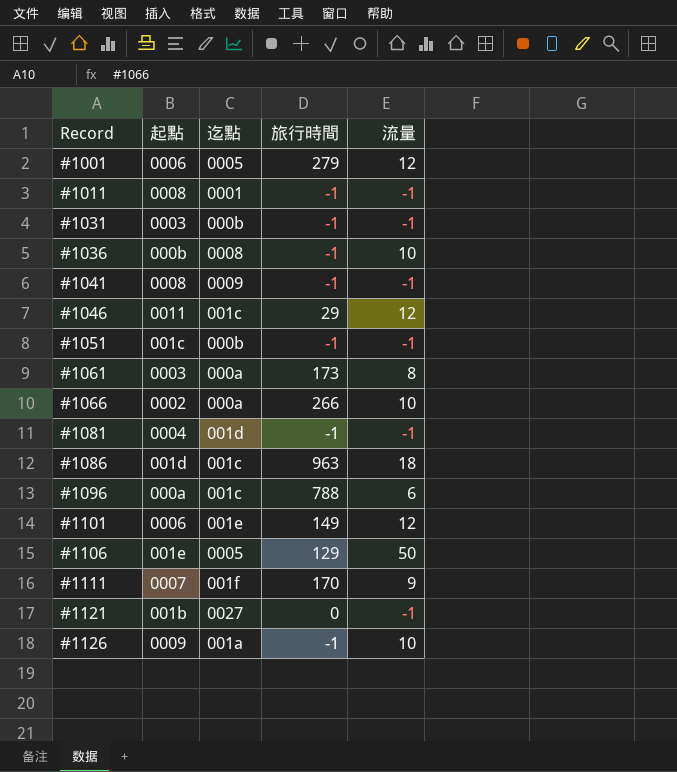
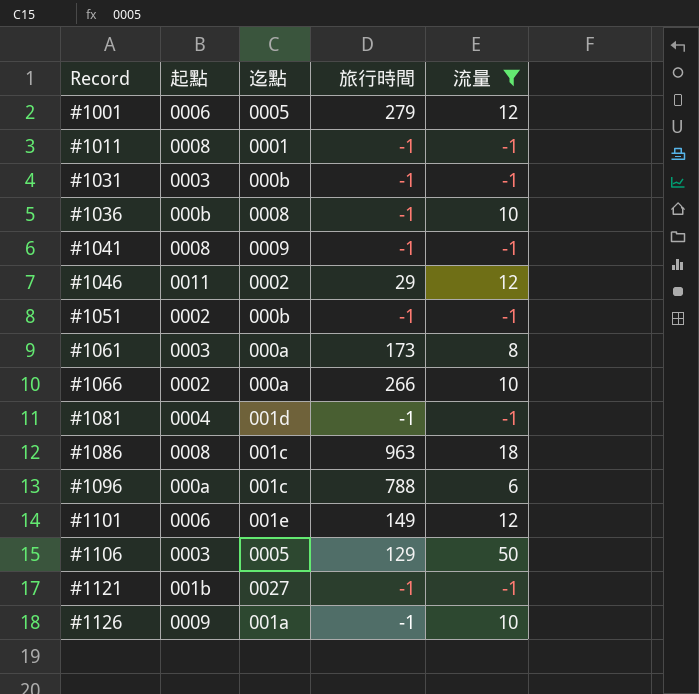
filter: none -> 流量 != 9
#1046 | 迄點: 001c -> 0002
#1051 | 起點: 001c -> 0002
#1086 | 起點: 001d -> 0008
#1106 | 起點: 001e -> 0003
#1121 | 旅行時間: 0 -> -1

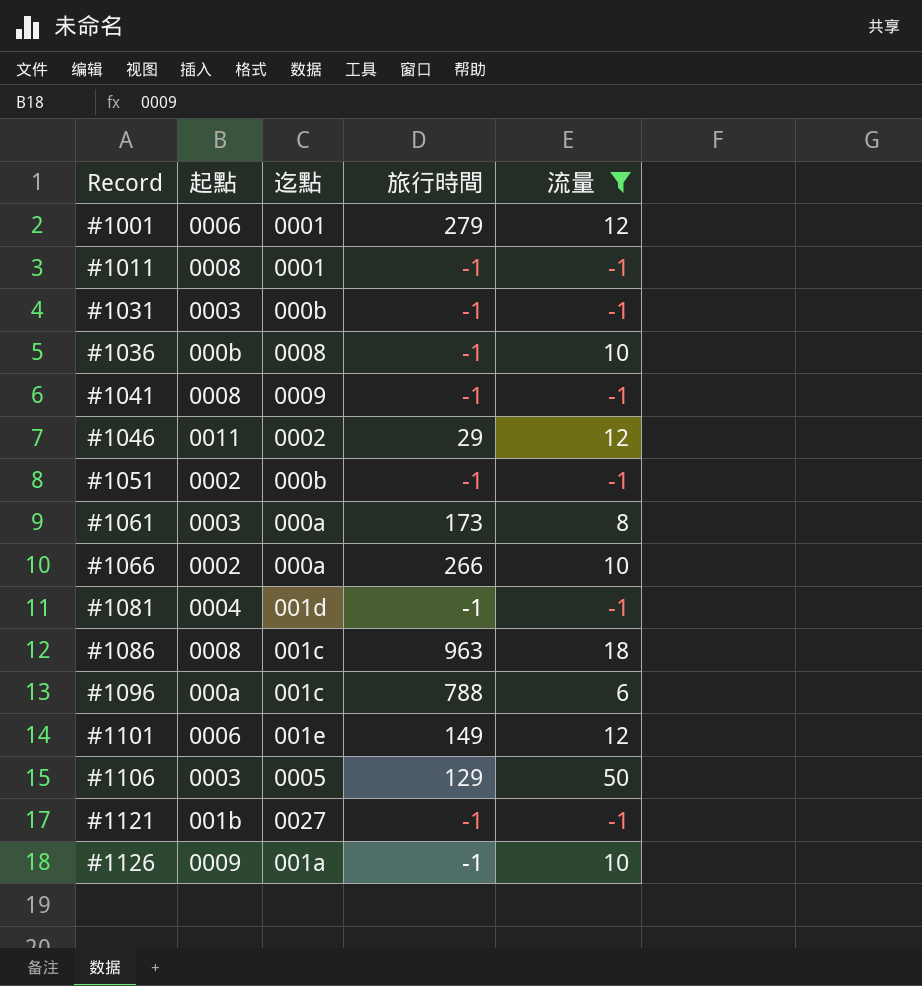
#1001 | 迄點: 0005 -> 0001

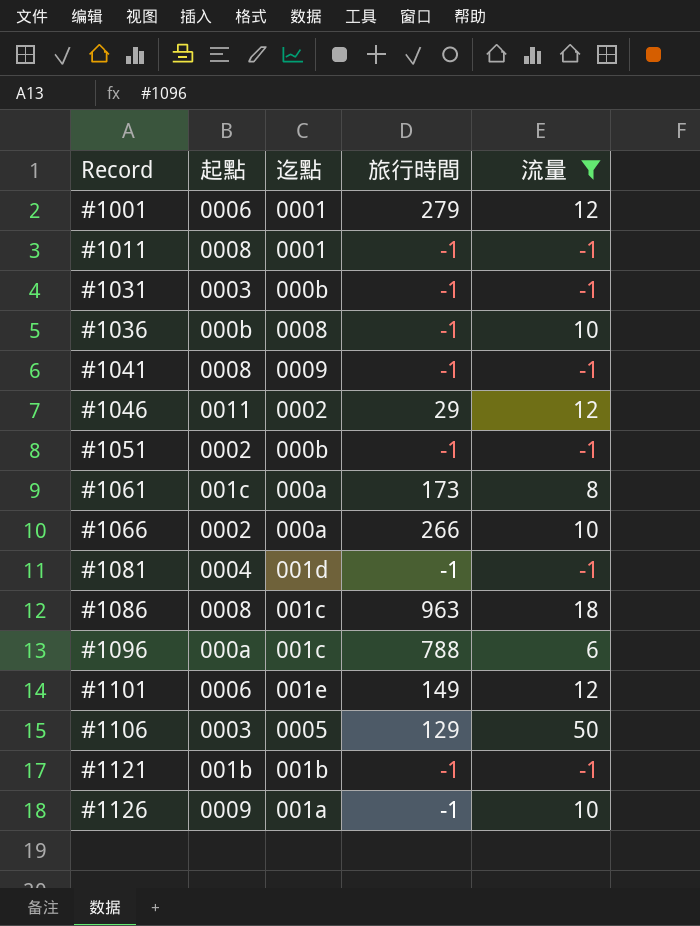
#1061 | 起點: 0003 -> 001c
#1121 | 迄點: 0027 -> 001b

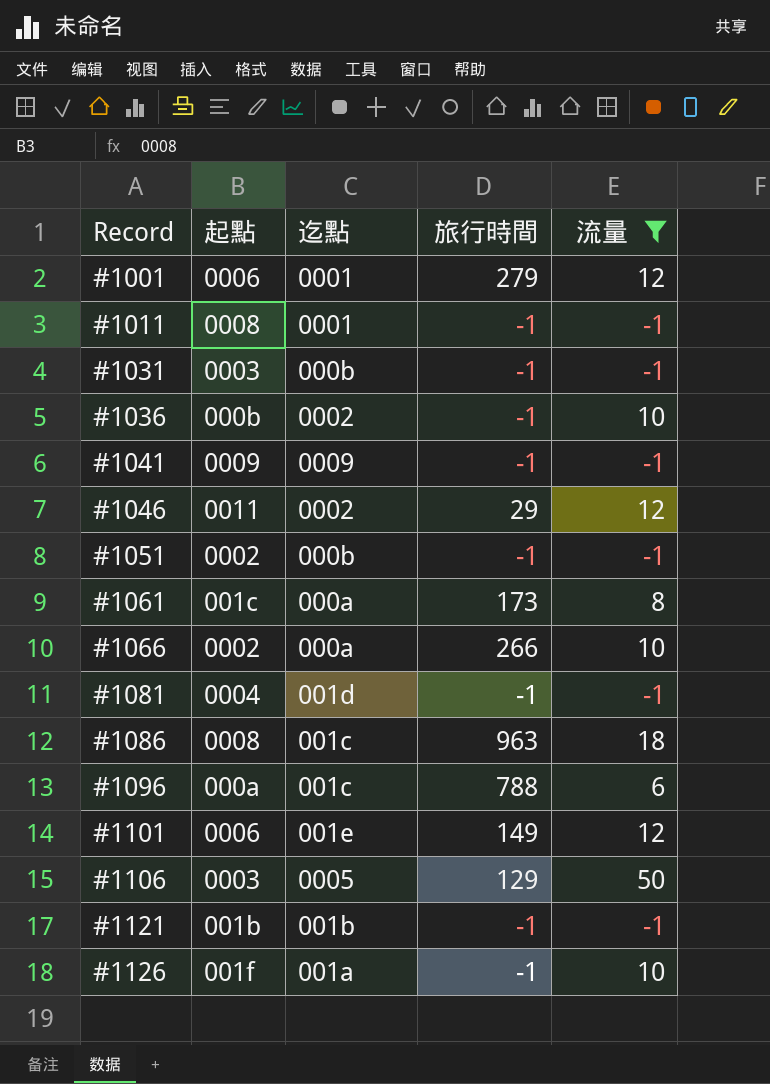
#1036 | 迄點: 0008 -> 0002
#1041 | 起點: 0008 -> 0009
#1126 | 起點: 0009 -> 001f

